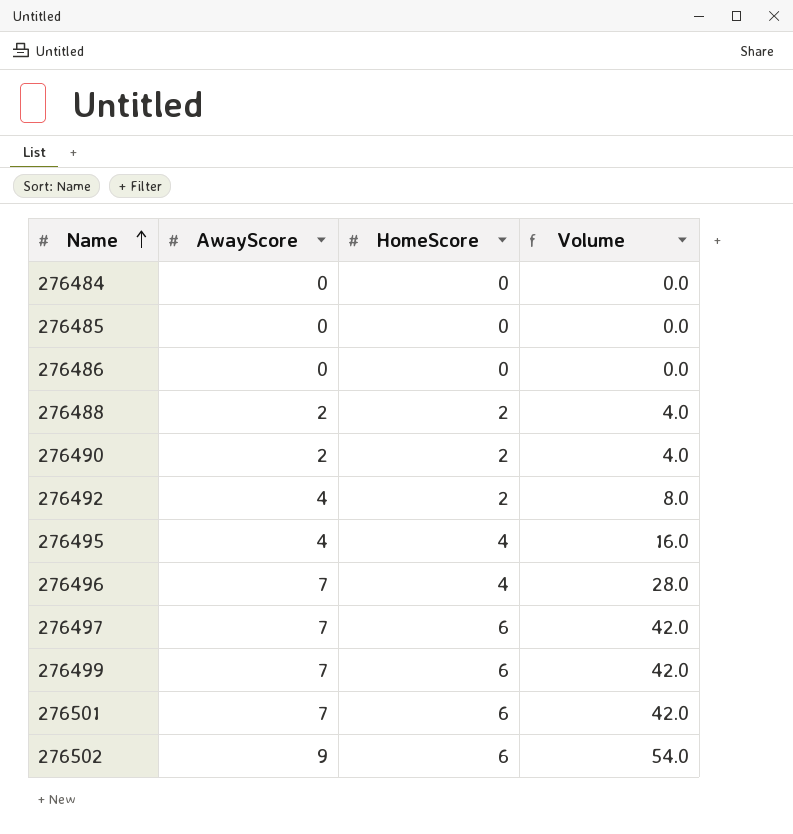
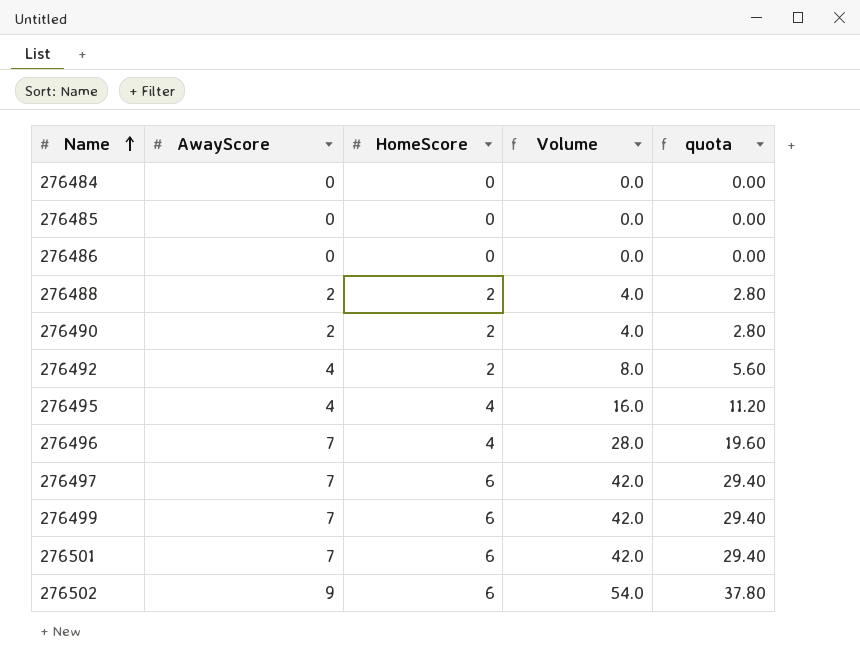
column quota | formula: none -> [Volume] * 0.7

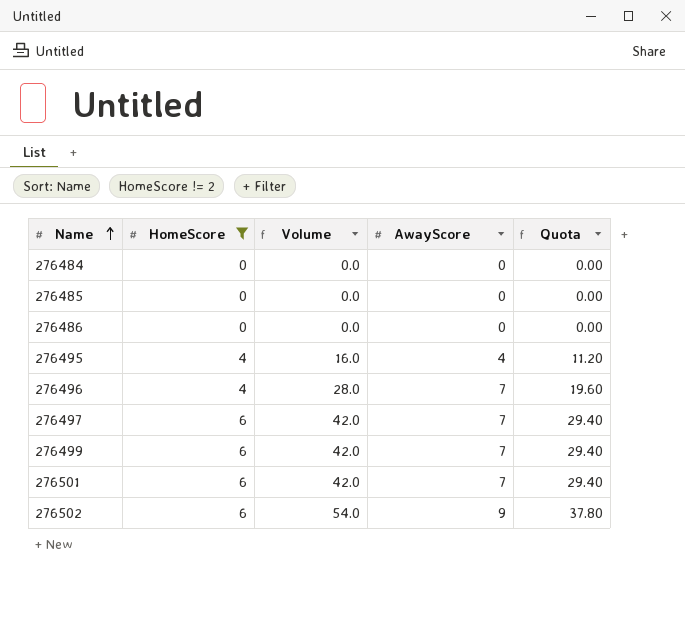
filter: none -> HomeScore != 2
column AwayScore | position: 2 -> 4
column name: quota -> Quota

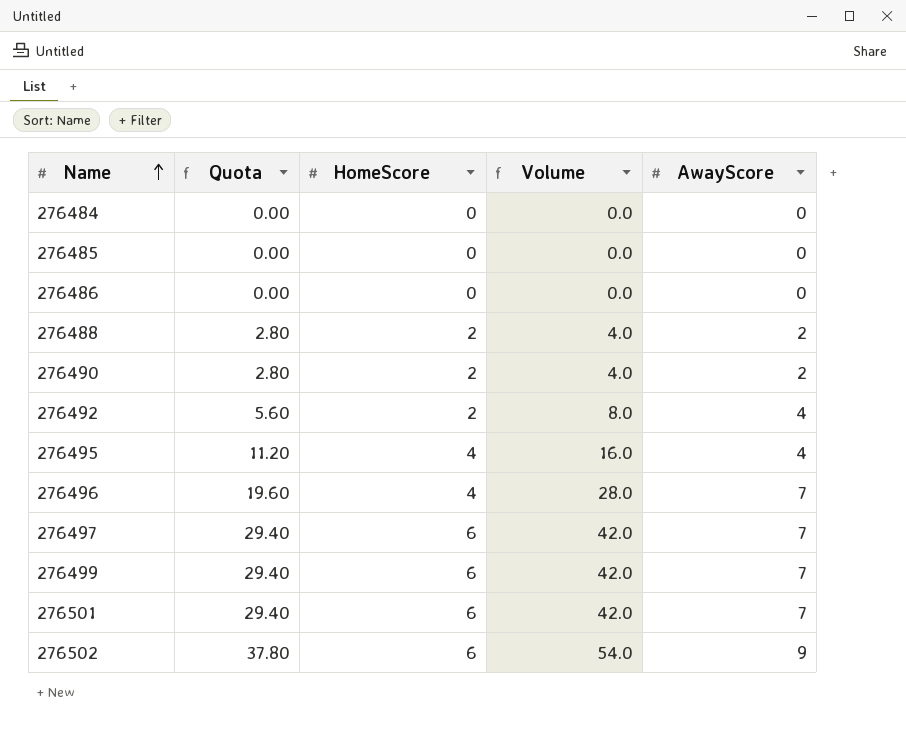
filter: HomeScore != 2 -> none
column Quota | position: 5 -> 2

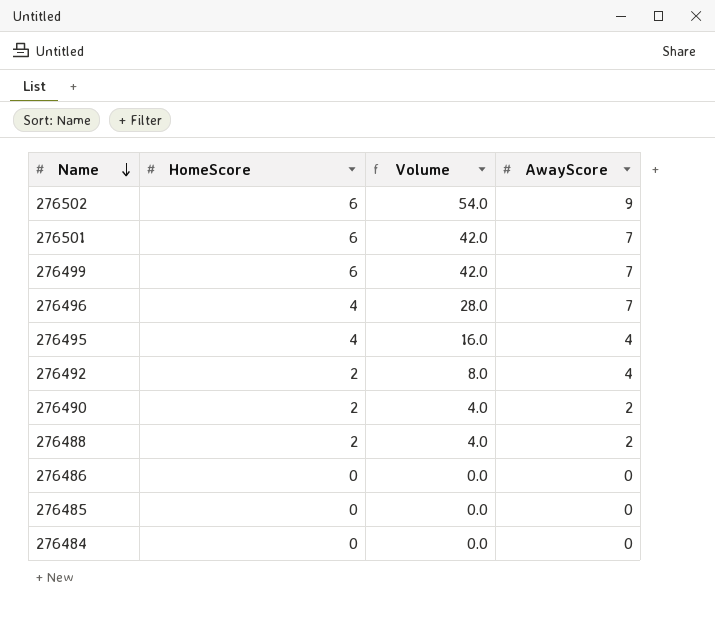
row order: Name ascending -> Name descending
column Quota | formula: [Volume] * 0.7 -> none
row 276497: 29.40 | 6 | 42.0 | 7 -> none

